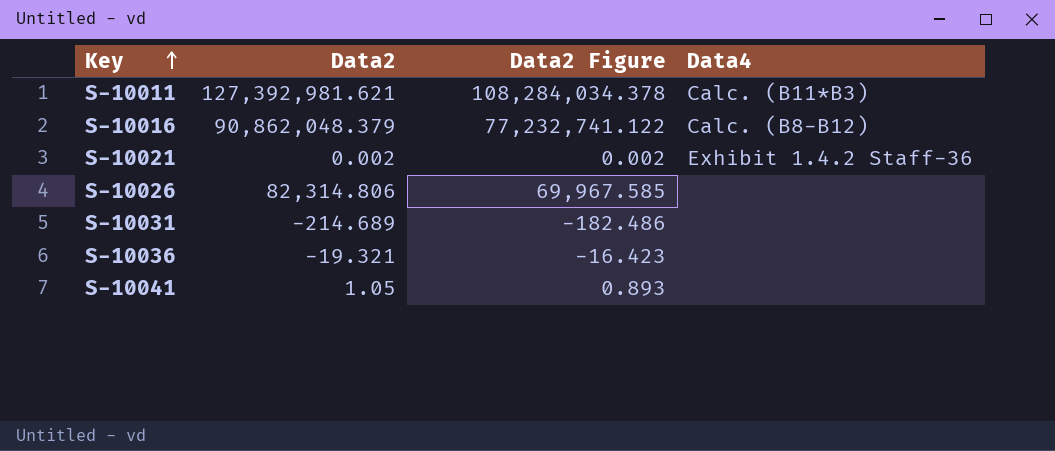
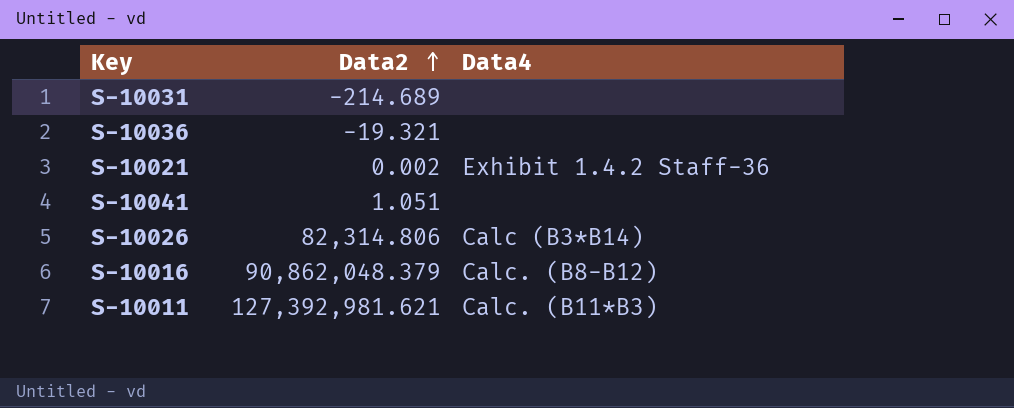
row order: Key ascending -> Data2 ascending
column Data2 Figure | formula: [Data2] * 0.85 -> none
S-10041 | Data2: 1.05 -> 1.051
S-10026 | Data4: none -> Calc (B3*B14)

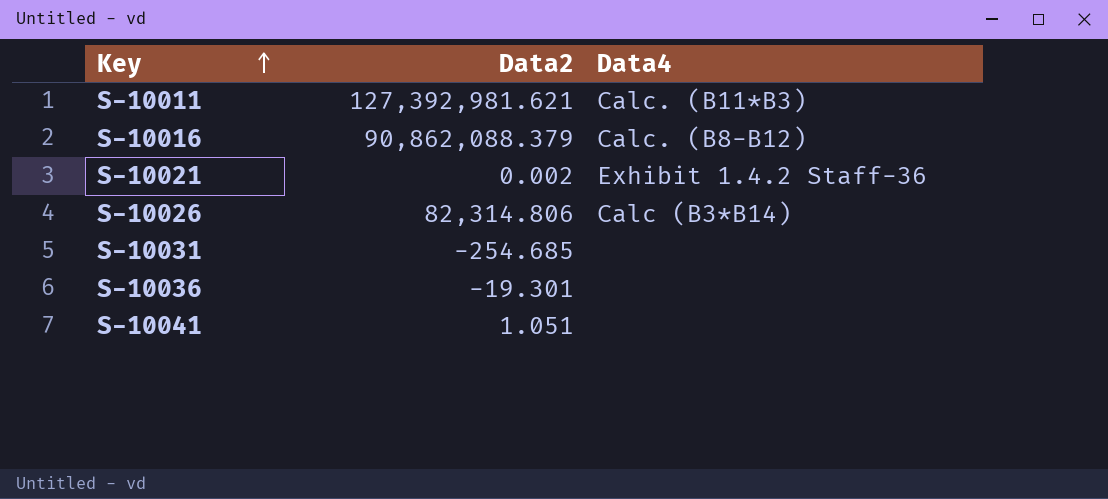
row order: Data2 ascending -> Key ascending
S-10016 | Data2: 90,862,048.379 -> 90,862,088.379
S-10031 | Data2: -214.689 -> -254.685
S-10036 | Data2: -19.321 -> -19.301

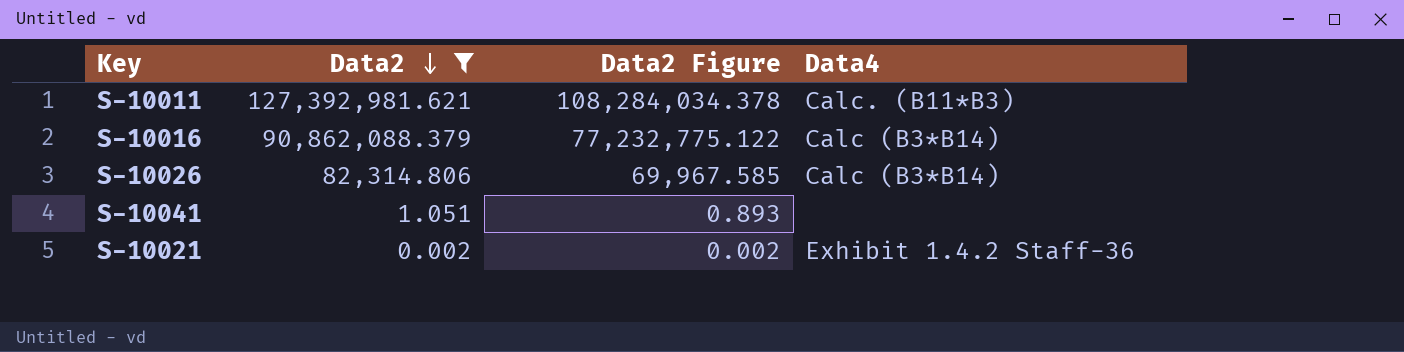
filter: none -> Data2 >= 0.002
row order: Key ascending -> Data2 descending
column Data2 Figure | formula: none -> [Data2] * 0.85
S-10016 | Data4: Calc. (B8-B12) -> Calc (B3*B14)

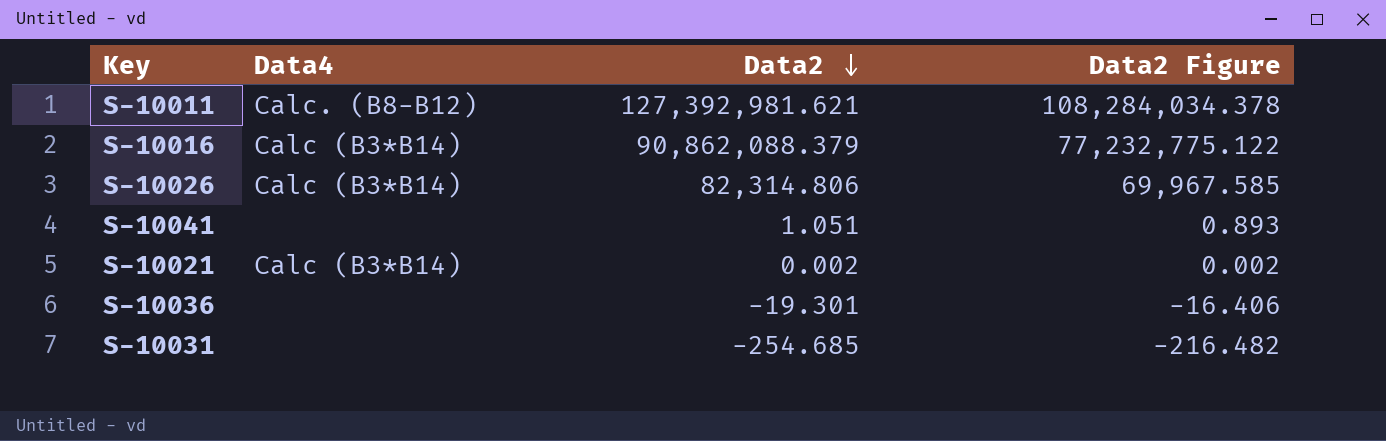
filter: Data2 >= 0.002 -> none
column Data4 | position: 4 -> 2
S-10011 | Data4: Calc. (B11*B3) -> Calc. (B8-B12)
S-10021 | Data4: Exhibit 1.4.2 Staff-36 -> Calc (B3*B14)

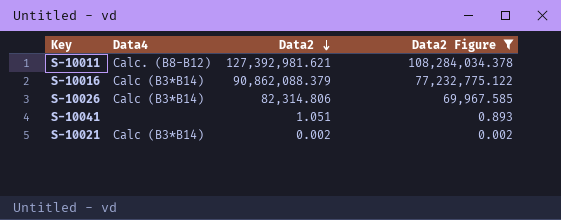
filter: none -> Data2 Figure >= 0.002

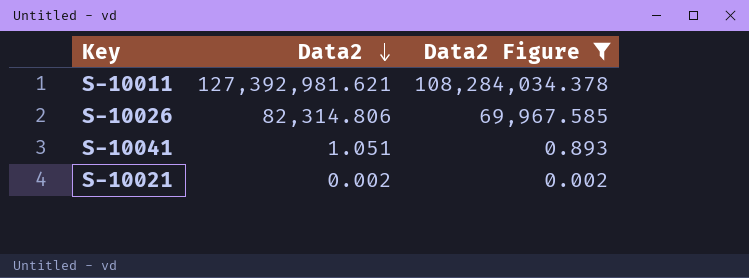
column Data4 | position: 2 -> none
row S-10016: Calc (B3*B14) | 90,862,088.379 | 77,232,775.122 -> none

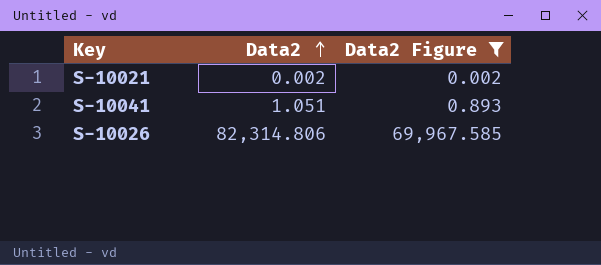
row order: Data2 descending -> Data2 ascending
row S-10011: 127,392,981.621 | 108,284,034.378 -> none

